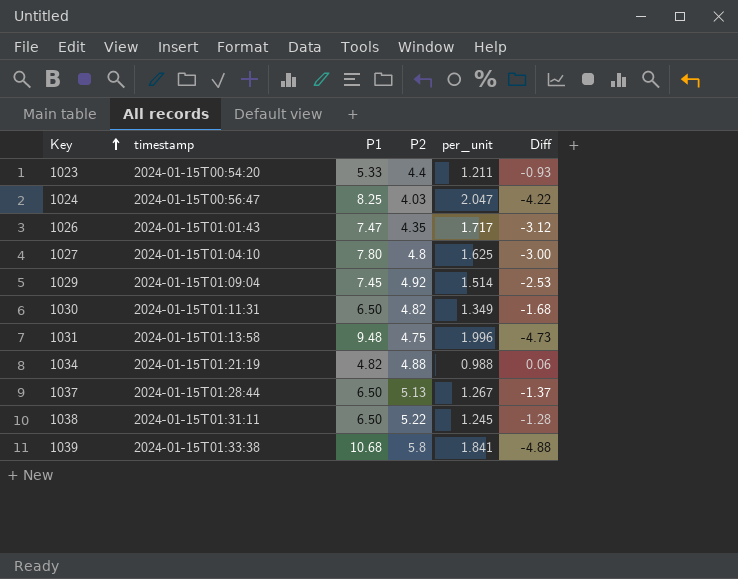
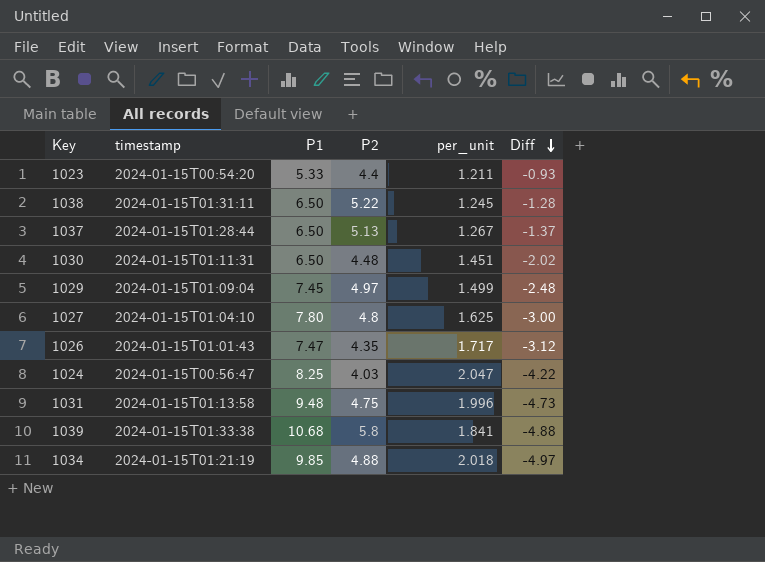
row order: Key ascending -> Diff descending
1030 | P2: 4.82 -> 4.48
1030 | per_unit: 1.349 -> 1.451
1030 | Diff: -1.68 -> -2.02
1029 | P2: 4.92 -> 4.97
1029 | per_unit: 1.514 -> 1.499
1029 | Diff: -2.53 -> -2.48
1034 | P1: 4.82 -> 9.85
1034 | per_unit: 0.988 -> 2.018
1034 | Diff: 0.06 -> -4.97

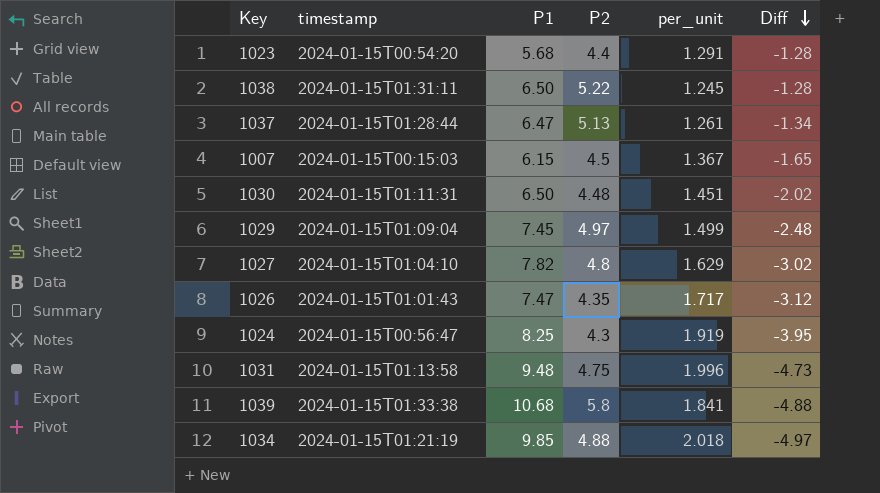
1023 | P1: 5.33 -> 5.68
1023 | per_unit: 1.211 -> 1.291
1023 | Diff: -0.93 -> -1.28
1037 | P1: 6.50 -> 6.47
1037 | per_unit: 1.267 -> 1.261
1037 | Diff: -1.37 -> -1.34
row 1007: none -> 2024-01-15T00:15:03 | 6.15 | 4.5 | 1.367 | -1.65
1027 | P1: 7.80 -> 7.82
1027 | per_unit: 1.625 -> 1.629
1027 | Diff: -3.00 -> -3.02
1024 | P2: 4.03 -> 4.3
1024 | per_unit: 2.047 -> 1.919
1024 | Diff: -4.22 -> -3.95

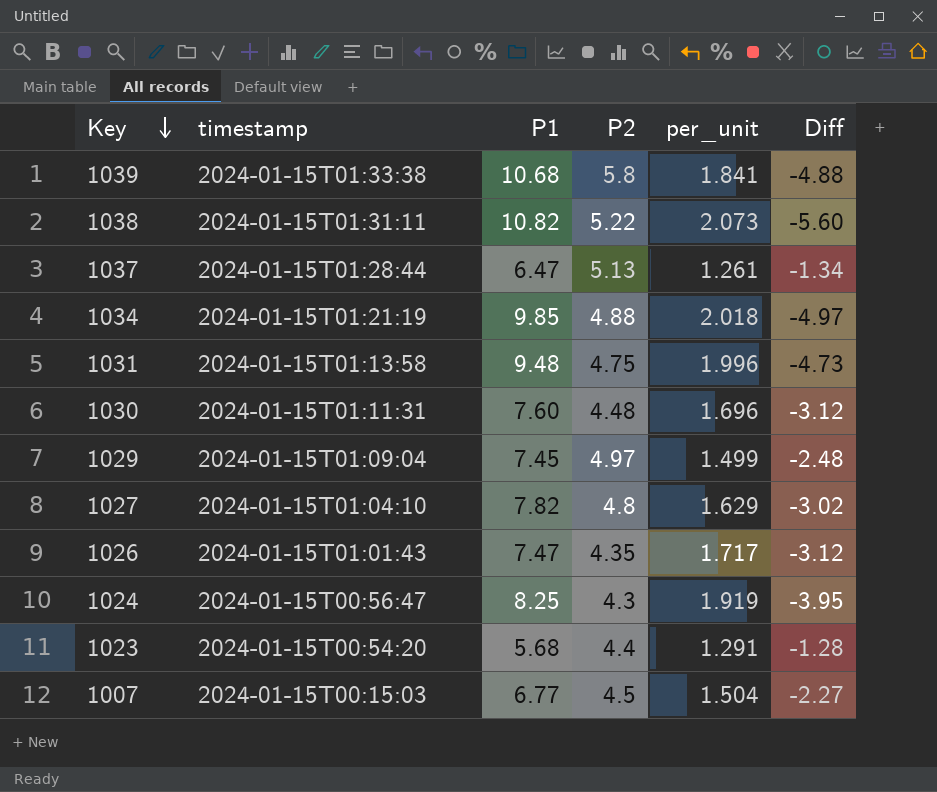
row order: Diff descending -> Key descending
1038 | P1: 6.50 -> 10.82
1038 | per_unit: 1.245 -> 2.073
1038 | Diff: -1.28 -> -5.60
1030 | P1: 6.50 -> 7.60
1030 | per_unit: 1.451 -> 1.696
1030 | Diff: -2.02 -> -3.12
1007 | P1: 6.15 -> 6.77
1007 | per_unit: 1.367 -> 1.504
1007 | Diff: -1.65 -> -2.27

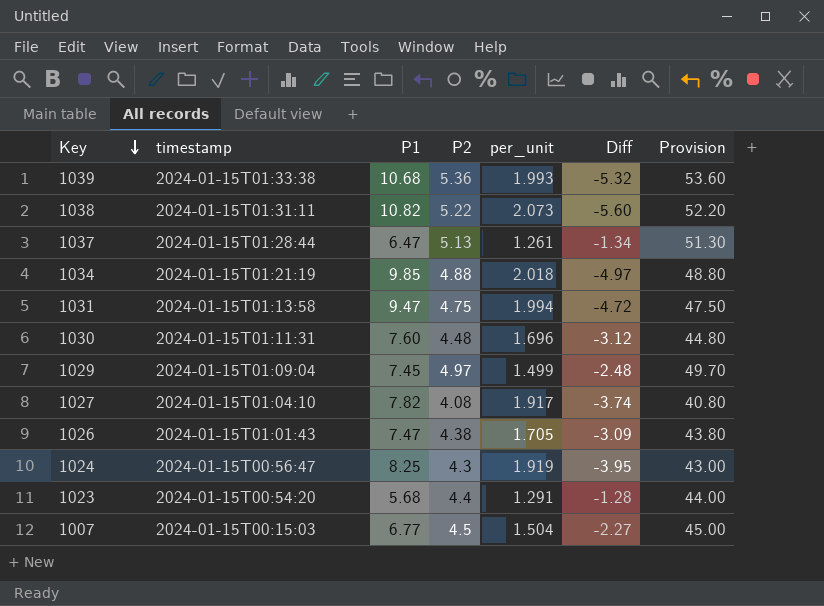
column Provision | formula: none -> [P2] * 10
1039 | P2: 5.8 -> 5.36
1039 | per_unit: 1.841 -> 1.993
1039 | Diff: -4.88 -> -5.32
1031 | P1: 9.48 -> 9.47
1031 | per_unit: 1.996 -> 1.994
1031 | Diff: -4.73 -> -4.72
1027 | P2: 4.8 -> 4.08
1027 | per_unit: 1.629 -> 1.917
1027 | Diff: -3.02 -> -3.74
1026 | P2: 4.35 -> 4.38
1026 | per_unit: 1.717 -> 1.705
1026 | Diff: -3.12 -> -3.09

